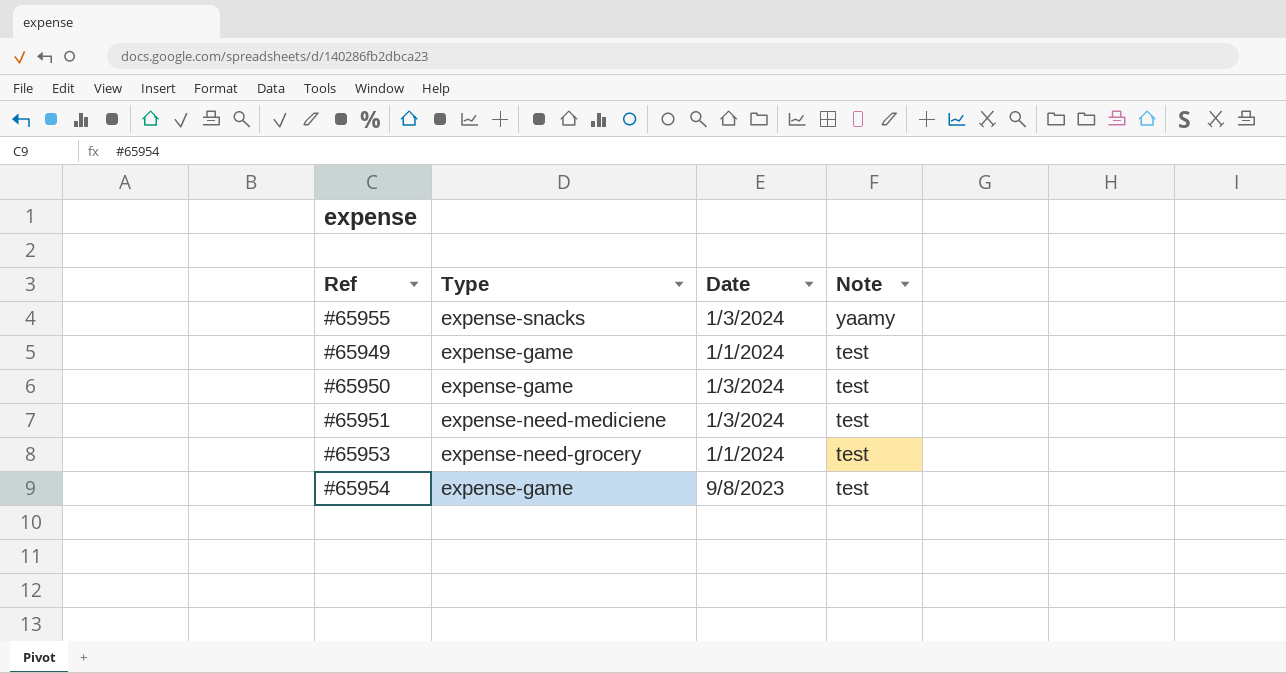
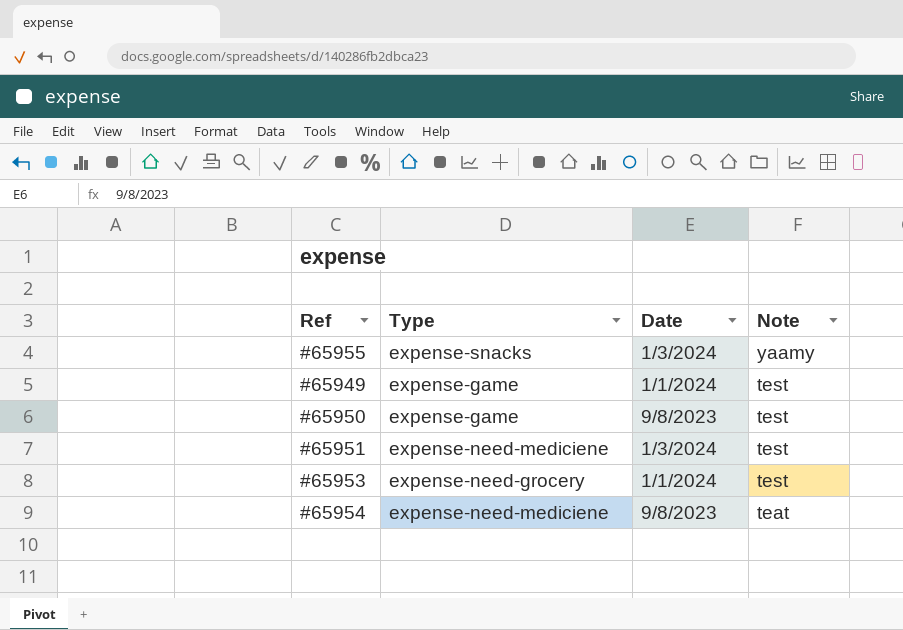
#65950 | Date: 1/3/2024 -> 9/8/2023
#65954 | Type: expense-game -> expense-need-mediciene
#65954 | Note: test -> teat

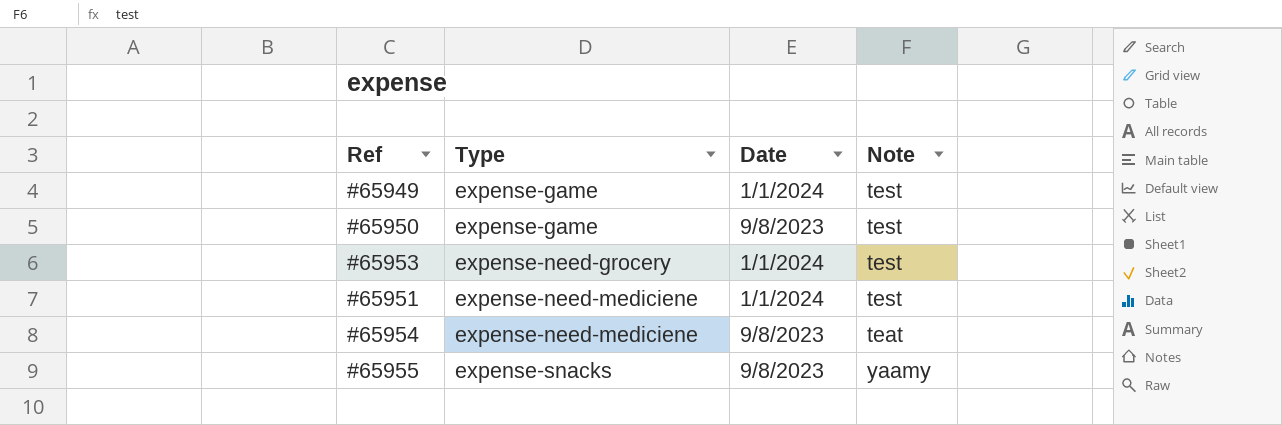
row order: Note descending -> Type ascending
#65951 | Date: 1/3/2024 -> 1/1/2024
#65955 | Date: 1/3/2024 -> 9/8/2023

